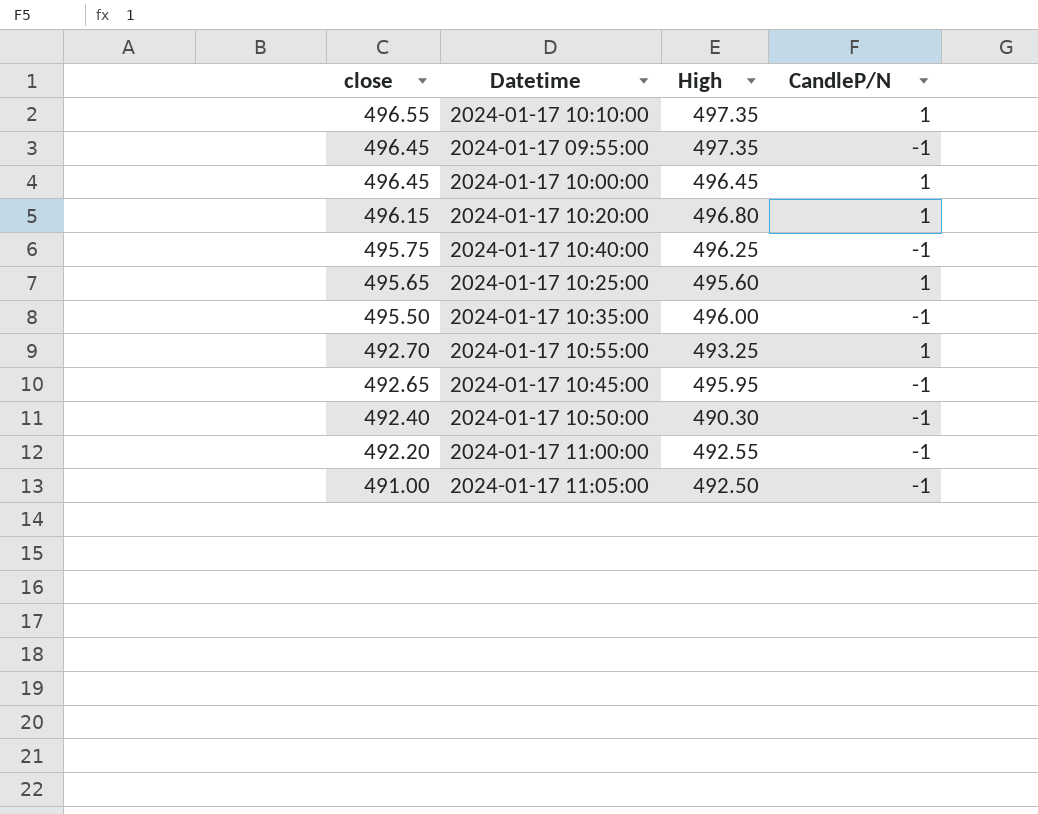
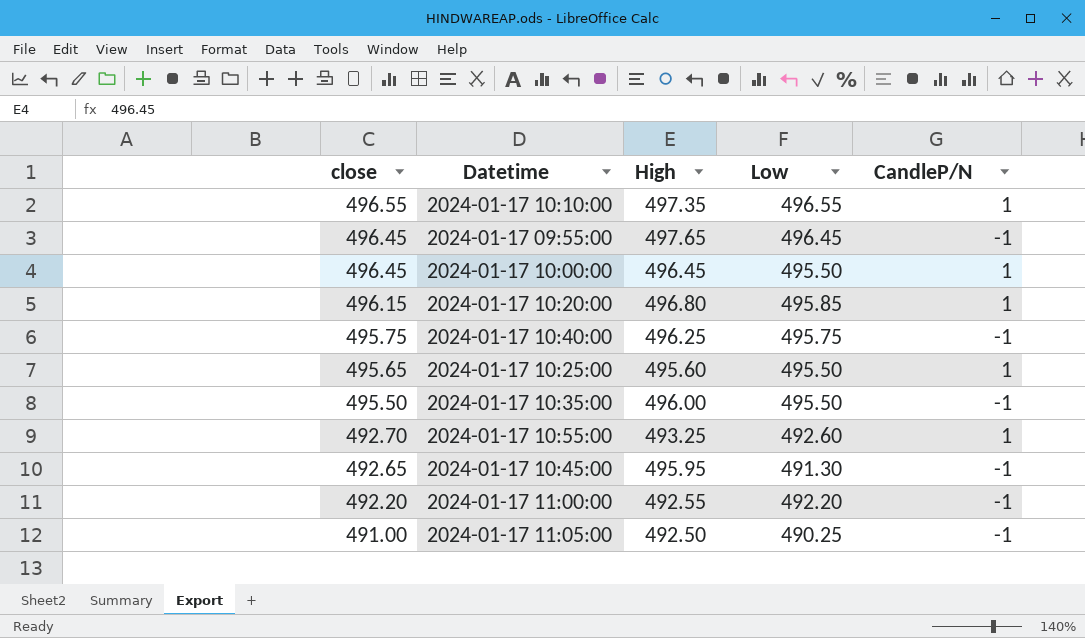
column Low | position: none -> 4
row 2024-01-17 10:50:00: 492.40 | 490.30 | -1 -> none
2024-01-17 09:55:00 | High: 497.35 -> 497.65

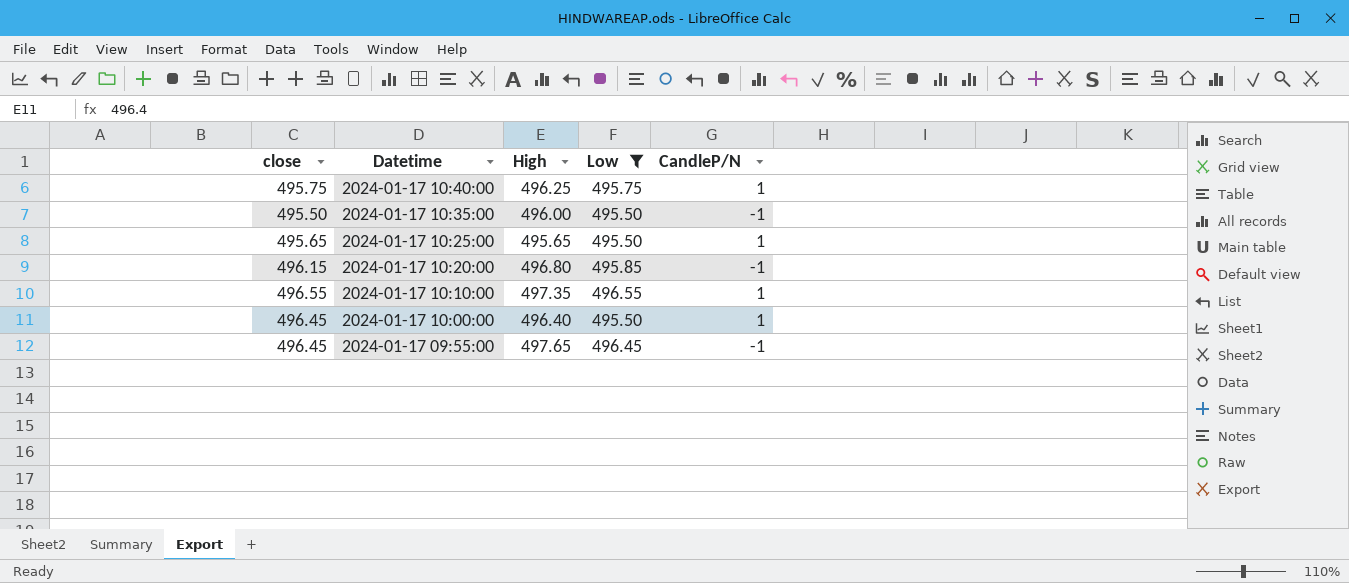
filter: none -> Low >= 495.50
row order: close descending -> Datetime descending
2024-01-17 10:40:00 | CandleP/N: -1 -> 1
2024-01-17 10:25:00 | High: 495.60 -> 495.65
2024-01-17 10:20:00 | CandleP/N: 1 -> -1
2024-01-17 10:00:00 | High: 496.45 -> 496.40

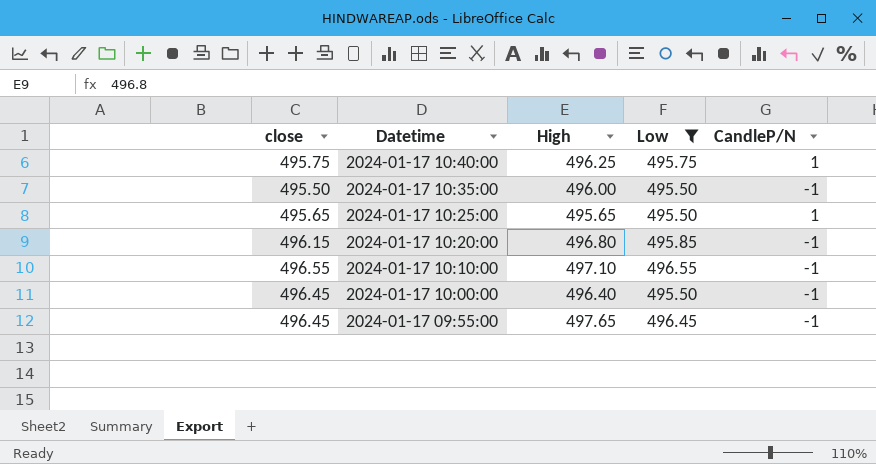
2024-01-17 10:10:00 | High: 497.35 -> 497.10
2024-01-17 10:10:00 | CandleP/N: 1 -> -1
2024-01-17 10:00:00 | CandleP/N: 1 -> -1

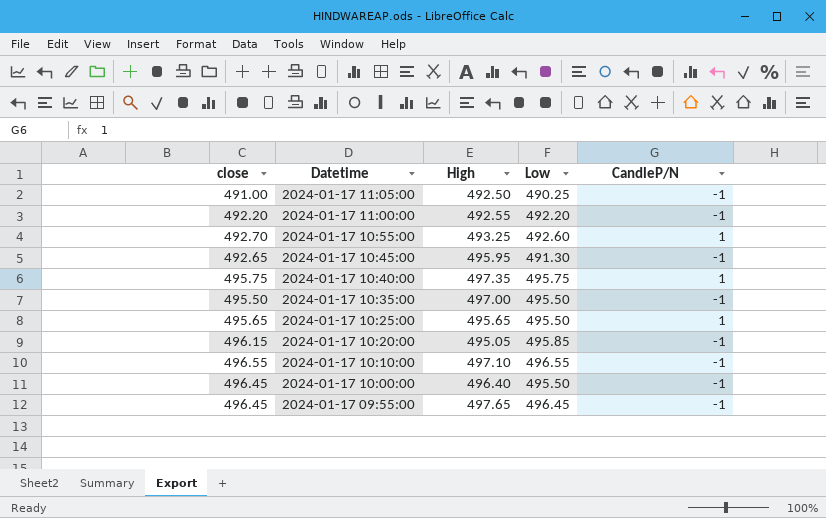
filter: Low >= 495.50 -> none
2024-01-17 10:40:00 | High: 496.25 -> 497.35
2024-01-17 10:35:00 | High: 496.00 -> 497.00
2024-01-17 10:20:00 | High: 496.80 -> 495.05

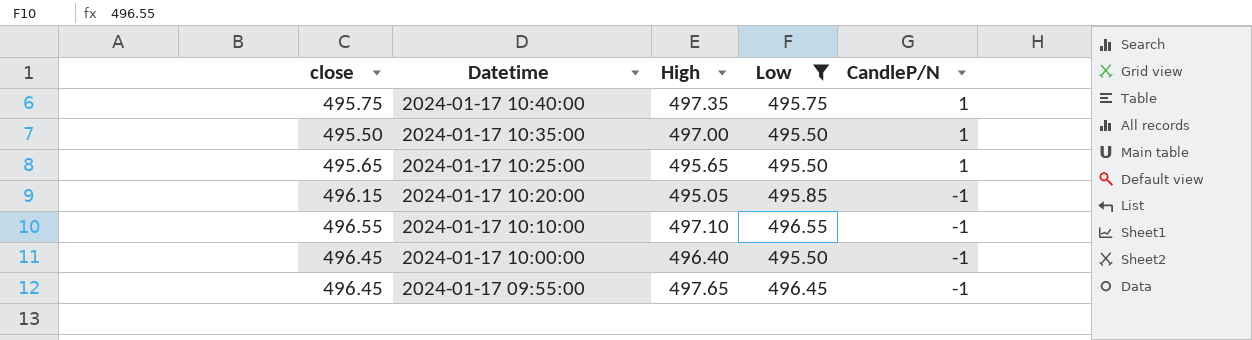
filter: none -> Low >= 495.50
2024-01-17 10:35:00 | CandleP/N: -1 -> 1

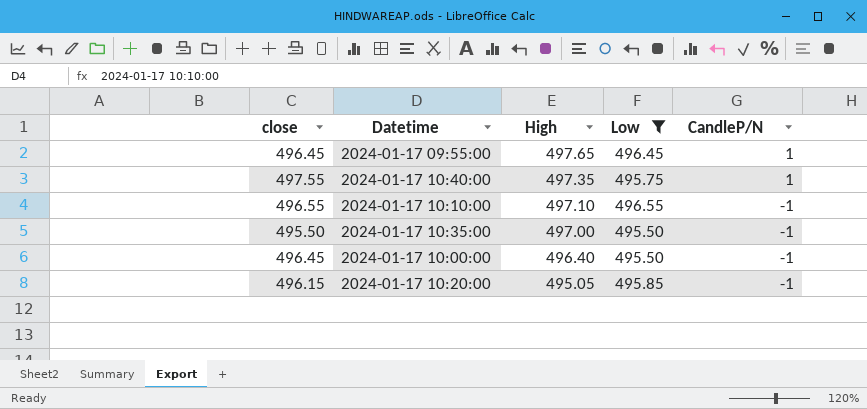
row order: Datetime descending -> High descending
row 2024-01-17 10:25:00: 495.65 | 495.65 | 495.50 | 1 -> none
2024-01-17 09:55:00 | CandleP/N: -1 -> 1
2024-01-17 10:40:00 | close: 495.75 -> 497.55
2024-01-17 10:35:00 | CandleP/N: 1 -> -1

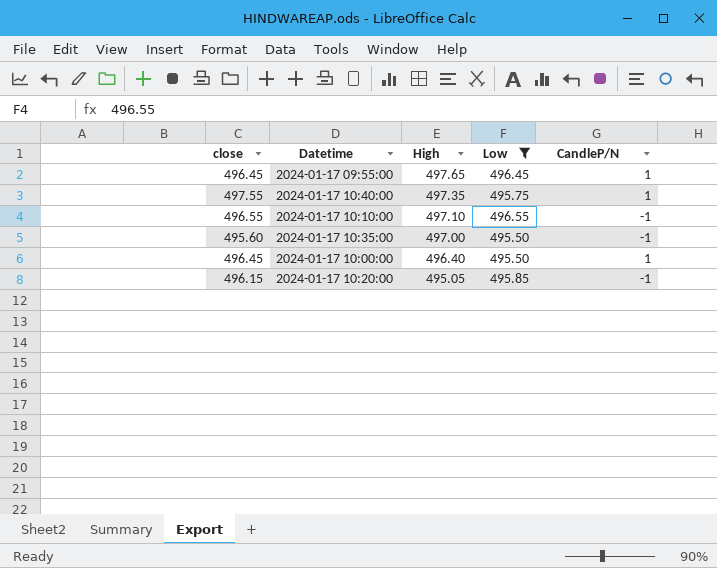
2024-01-17 10:35:00 | close: 495.50 -> 495.60
2024-01-17 10:00:00 | CandleP/N: -1 -> 1

